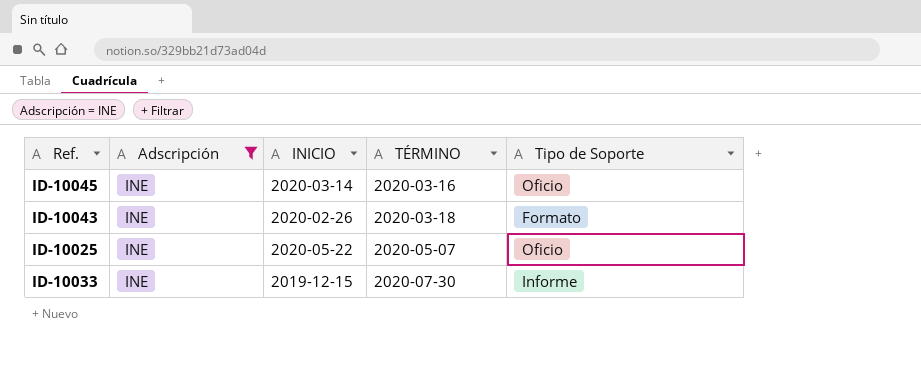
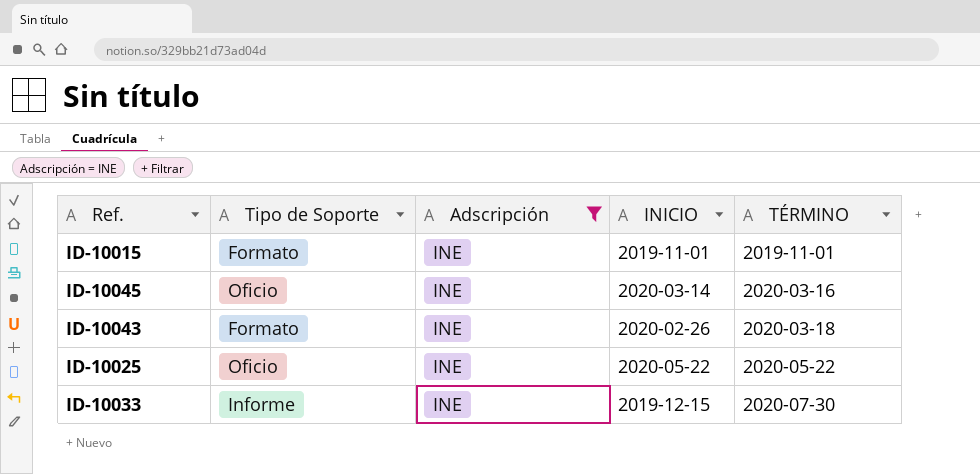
column Tipo de Soporte | position: 5 -> 2
row ID-10015: none -> Formato | INE | 2019-11-01 | 2019-11-01
ID-10025 | TÉRMINO: 2020-05-07 -> 2020-05-22

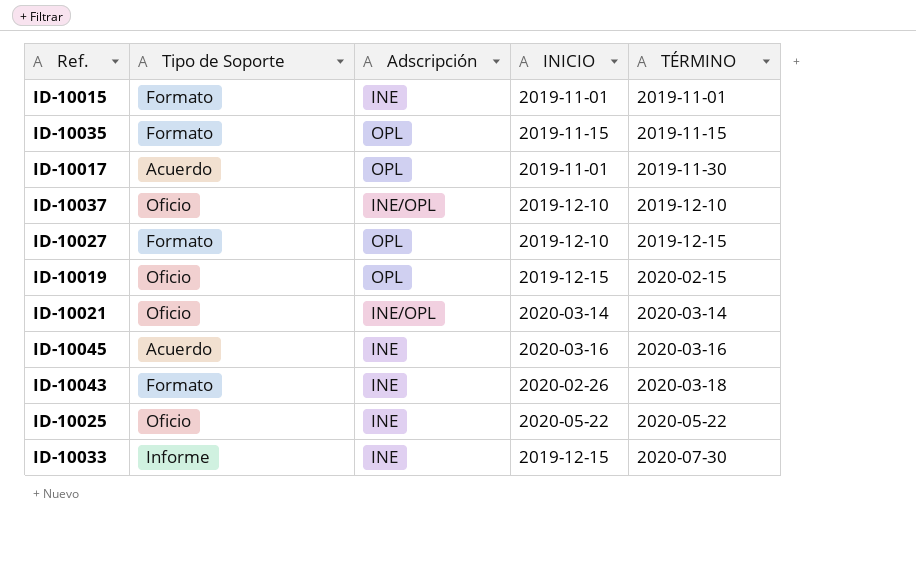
filter: Adscripción = INE -> none
ID-10045 | Tipo de Soporte: Oficio -> Acuerdo
ID-10045 | INICIO: 2020-03-14 -> 2020-03-16

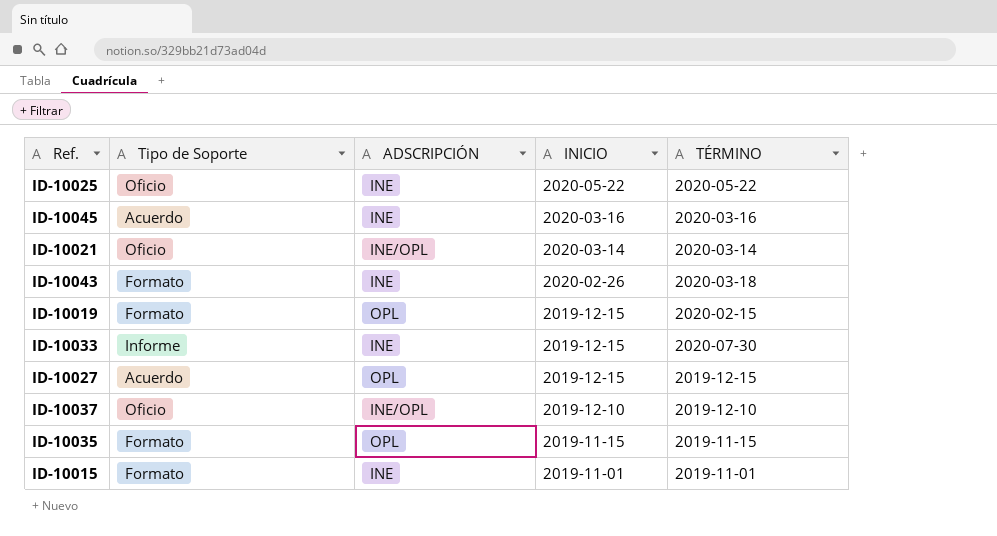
row order: TÉRMINO ascending -> INICIO descending
column name: Adscripción -> ADSCRIPCIÓN
row ID-10017: Acuerdo | OPL | 2019-11-01 | 2019-11-30 -> none
ID-10019 | Tipo de Soporte: Oficio -> Formato
ID-10027 | Tipo de Soporte: Formato -> Acuerdo
ID-10027 | INICIO: 2019-12-10 -> 2019-12-15

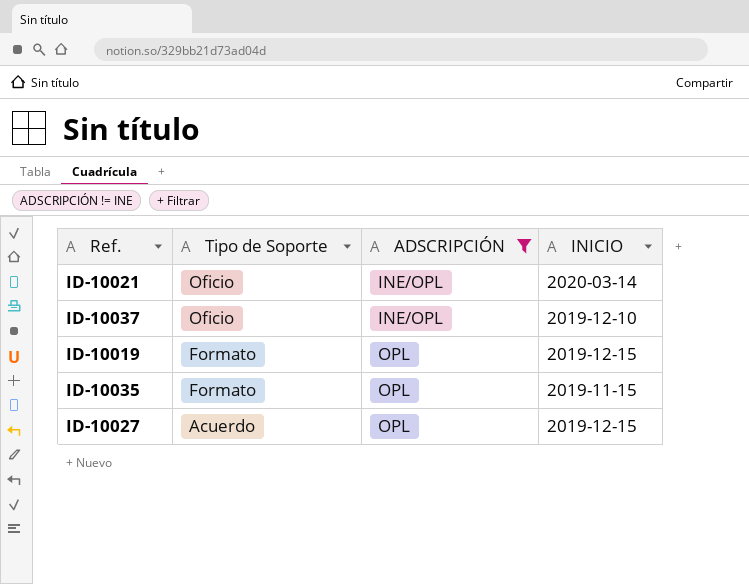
filter: none -> ADSCRIPCIÓN != INE
row order: INICIO descending -> Tipo de Soporte descending
column TÉRMINO | position: 5 -> none

